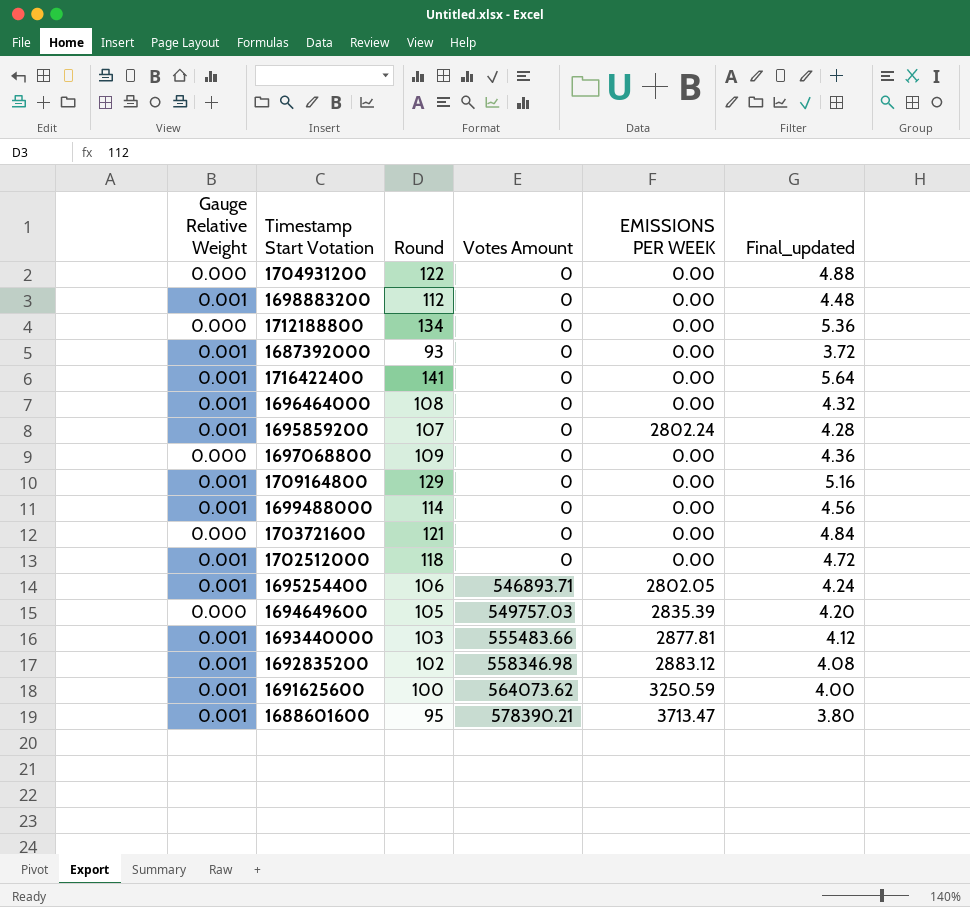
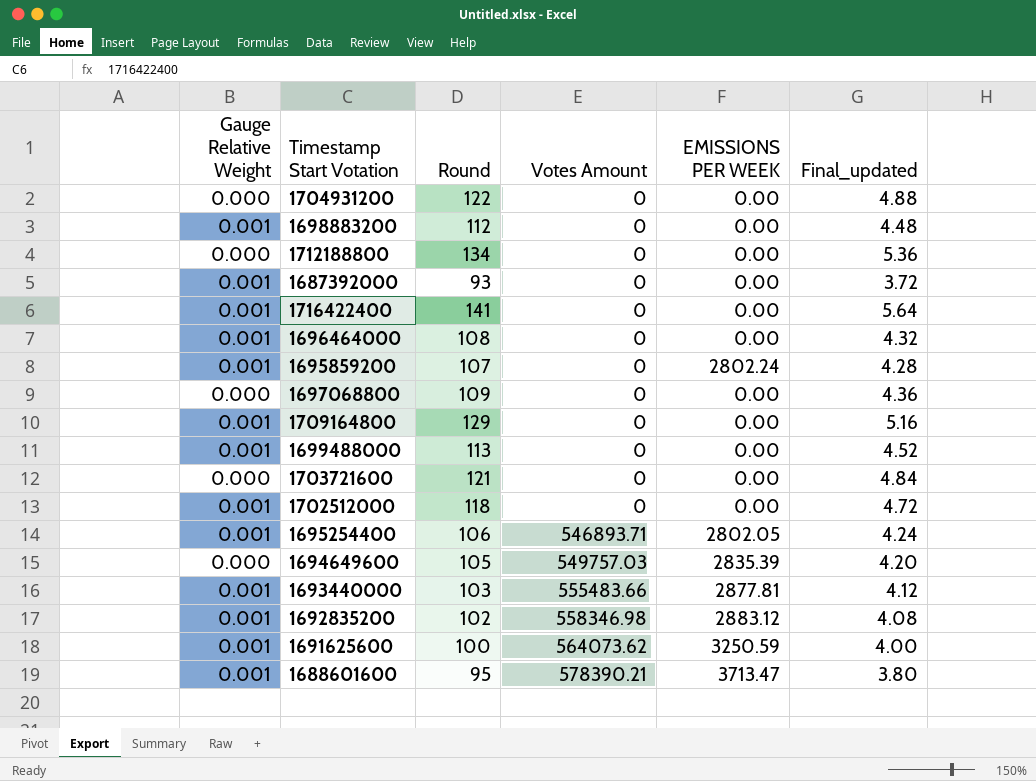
1699488000 | Round: 114 -> 113
1699488000 | Final_updated: 4.56 -> 4.52

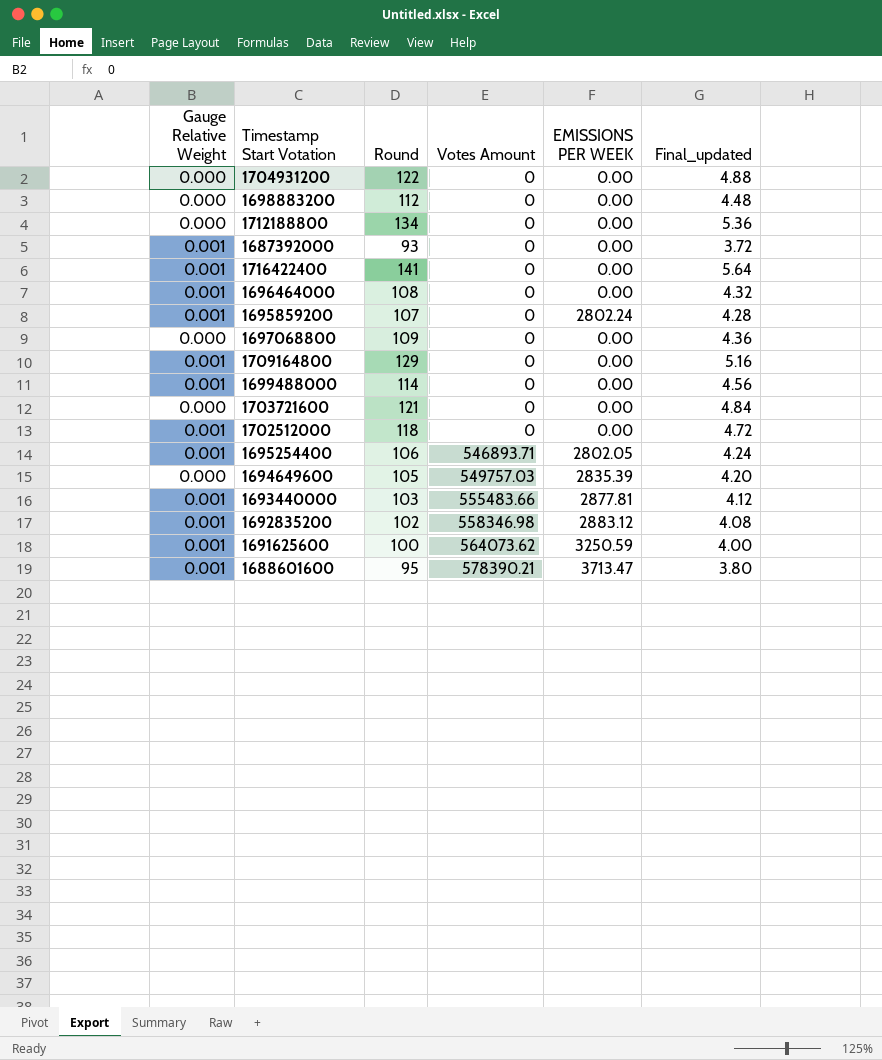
1698883200 | Gauge Relative Weight: 0.001 -> 0.000
1699488000 | Round: 113 -> 114
1699488000 | Final_updated: 4.52 -> 4.56

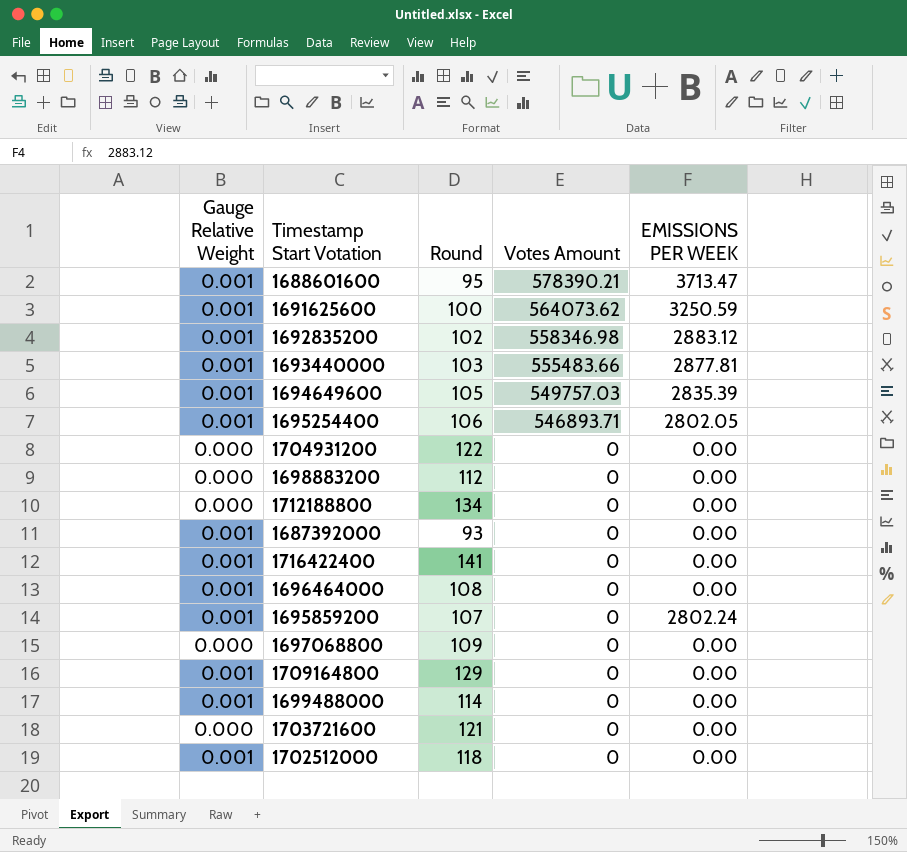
row order: Votes Amount ascending -> Votes Amount descending
column Final_updated | formula: [Round] * 0.04 -> none
1694649600 | Gauge Relative Weight: 0.000 -> 0.001

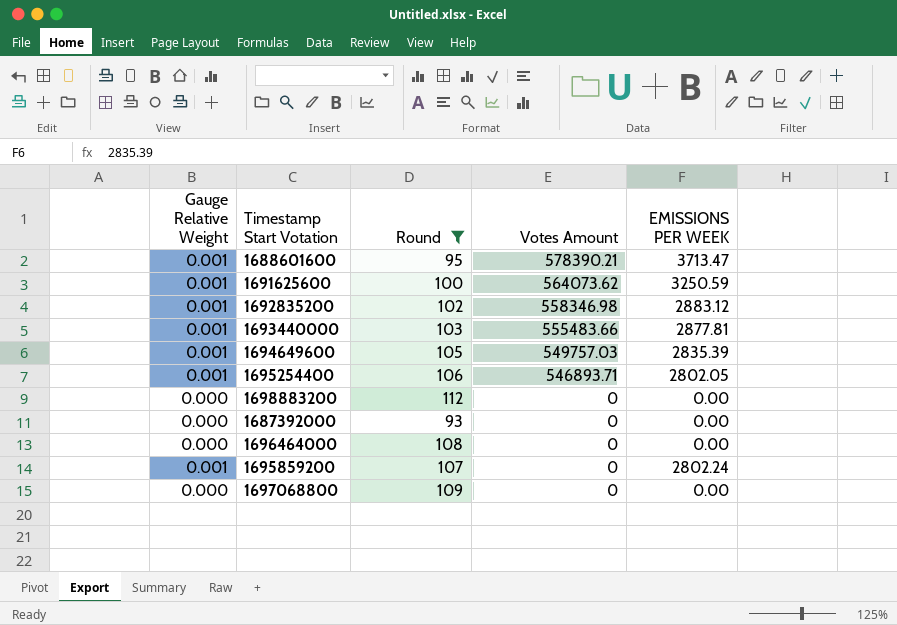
filter: none -> Round <= 112
1687392000 | Gauge Relative Weight: 0.001 -> 0.000
1696464000 | Gauge Relative Weight: 0.001 -> 0.000

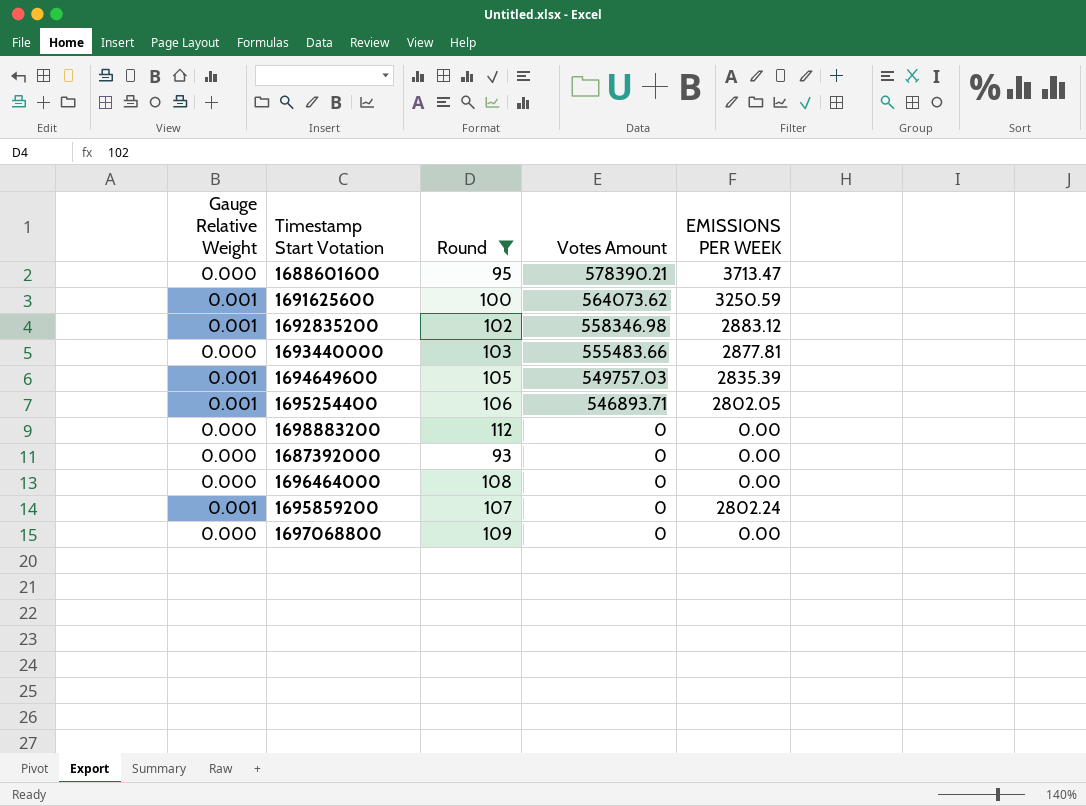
1688601600 | Gauge Relative Weight: 0.001 -> 0.000
1693440000 | Gauge Relative Weight: 0.001 -> 0.000

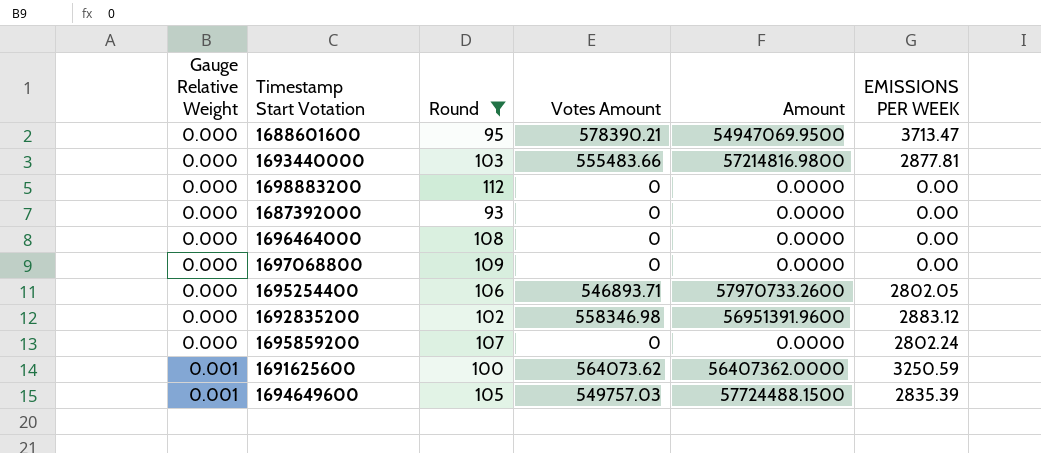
row order: Votes Amount descending -> Gauge Relative Weight ascending
column Amount | formula: none -> [Round] * [Votes Amount]
1695254400 | Gauge Relative Weight: 0.001 -> 0.000
1692835200 | Gauge Relative Weight: 0.001 -> 0.000
1695859200 | Gauge Relative Weight: 0.001 -> 0.000

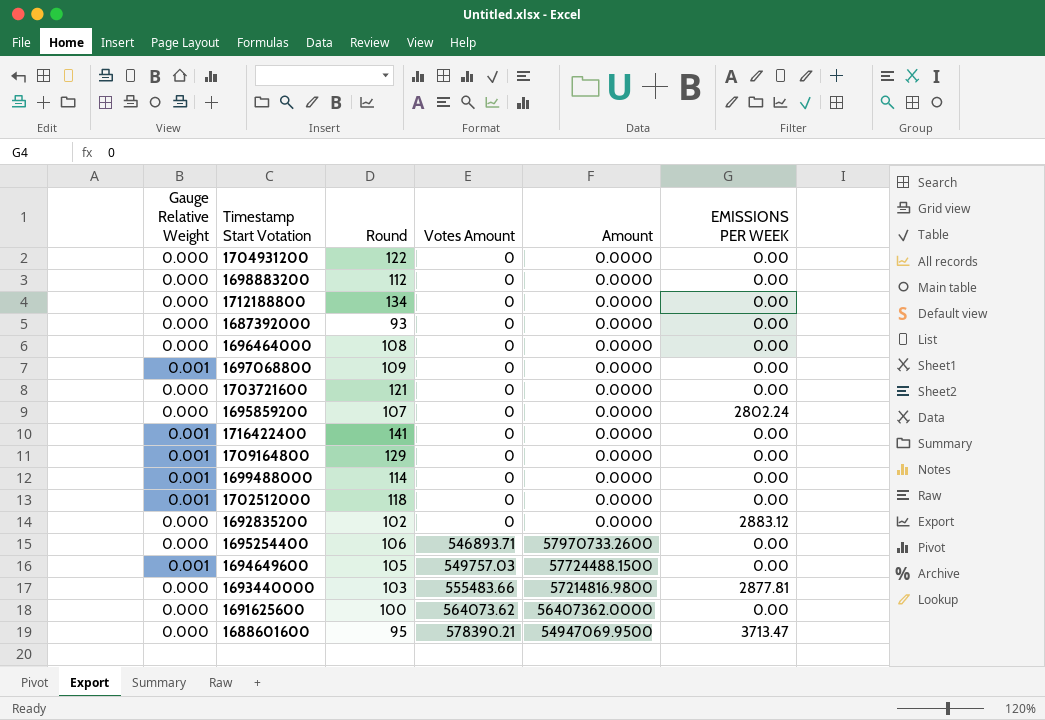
filter: Round <= 112 -> none
row order: Gauge Relative Weight ascending -> Votes Amount ascending
1697068800 | Gauge Relative Weight: 0.000 -> 0.001
1692835200 | Votes Amount: 558346.98 -> 0
1692835200 | Amount: 56951391.9600 -> 0.0000
1695254400 | EMISSIONS PER WEEK: 2802.05 -> 0.00
1694649600 | EMISSIONS PER WEEK: 2835.39 -> 0.00
1691625600 | Gauge Relative Weight: 0.001 -> 0.000
1691625600 | EMISSIONS PER WEEK: 3250.59 -> 0.00

